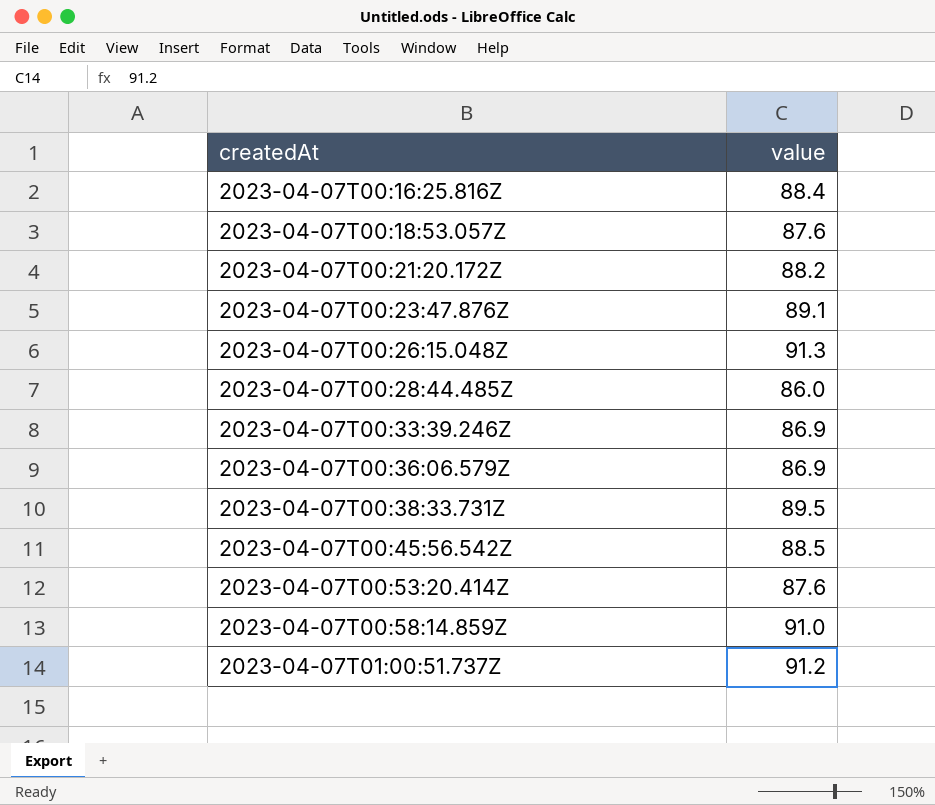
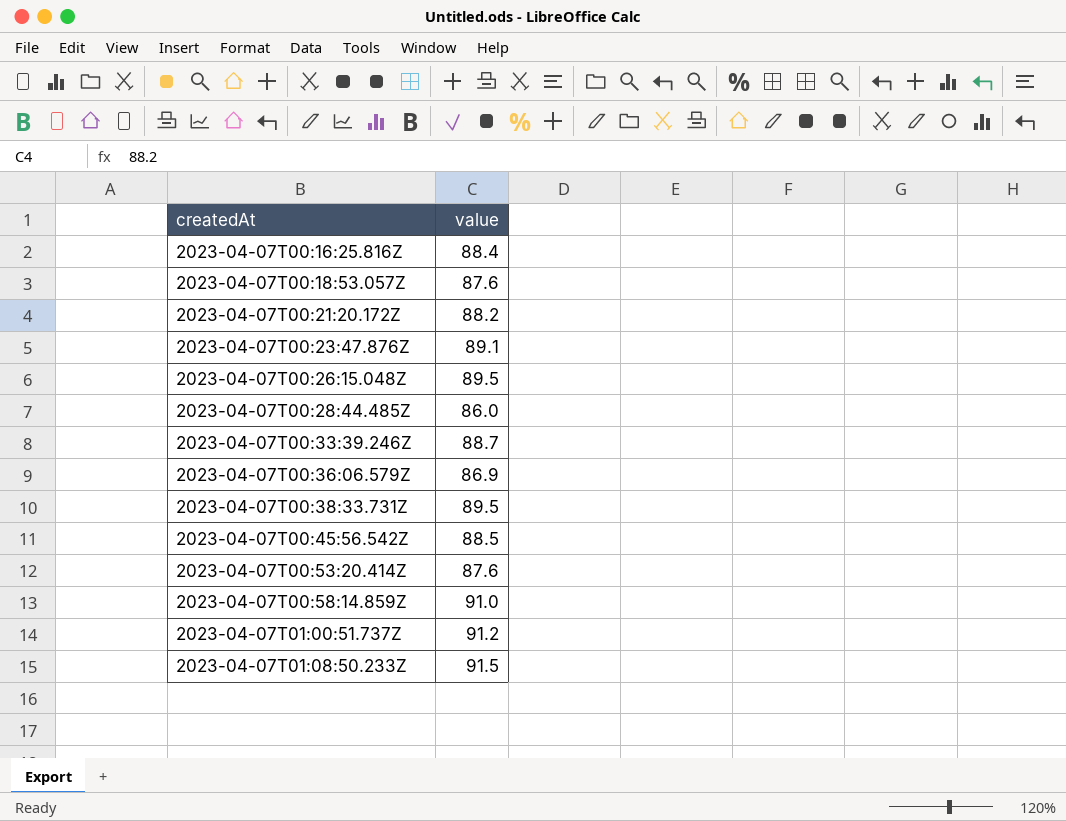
2023-04-07T00:26:15.048Z | value: 91.3 -> 89.5
2023-04-07T00:33:39.246Z | value: 86.9 -> 88.7
row 2023-04-07T01:08:50.233Z: none -> 91.5

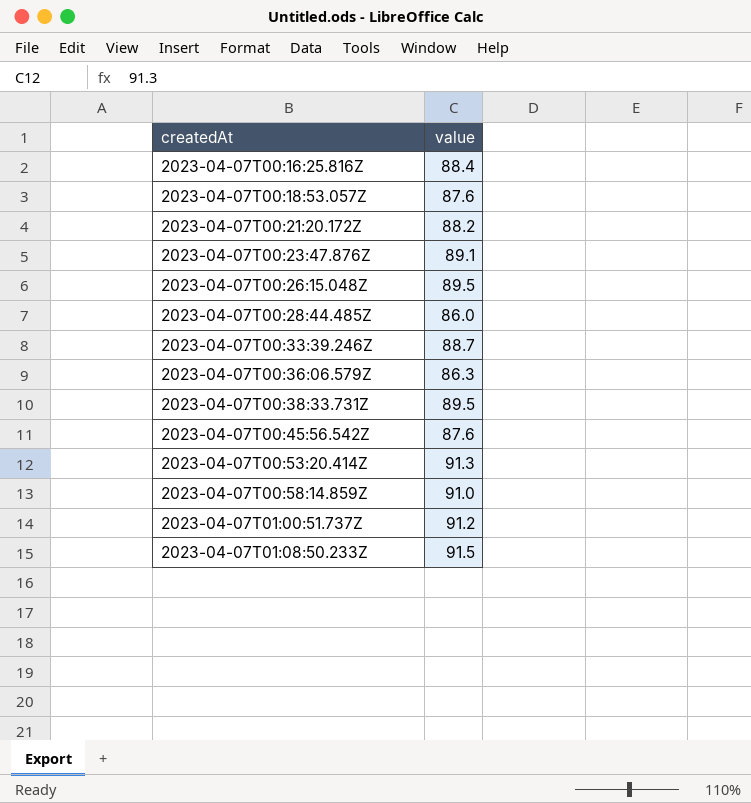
2023-04-07T00:36:06.579Z | value: 86.9 -> 86.3
2023-04-07T00:45:56.542Z | value: 88.5 -> 87.6
2023-04-07T00:53:20.414Z | value: 87.6 -> 91.3

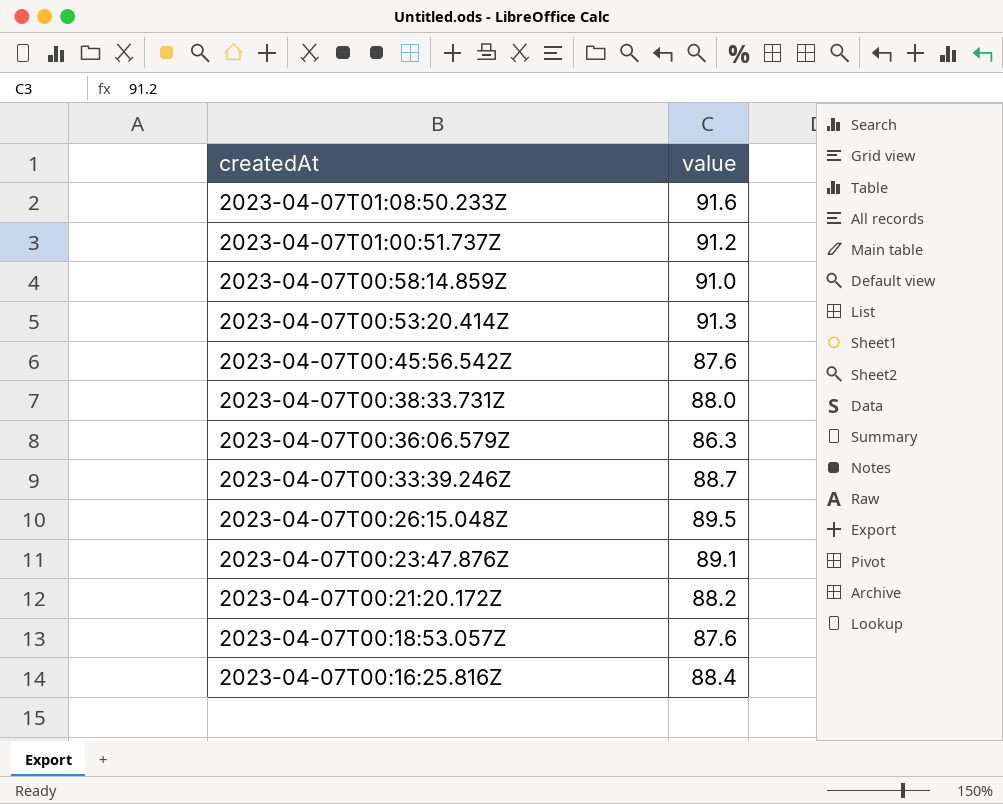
row order: createdAt ascending -> createdAt descending
row 2023-04-07T00:28:44.485Z: 86.0 -> none
2023-04-07T01:08:50.233Z | value: 91.5 -> 91.6
2023-04-07T00:38:33.731Z | value: 89.5 -> 88.0

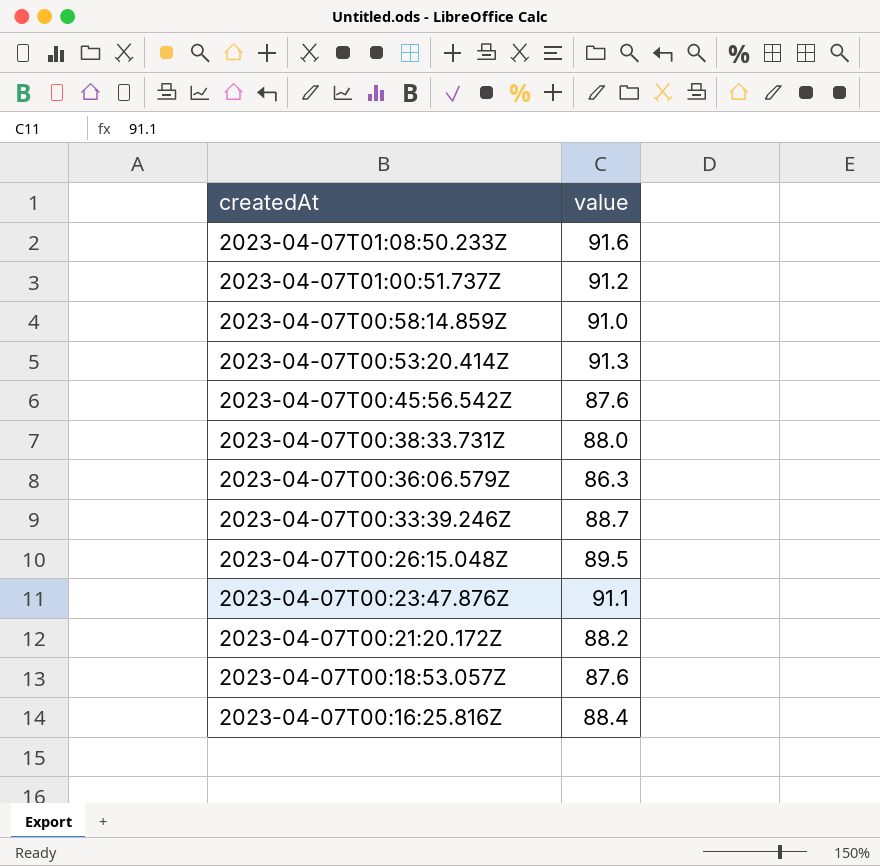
2023-04-07T00:23:47.876Z | value: 89.1 -> 91.1

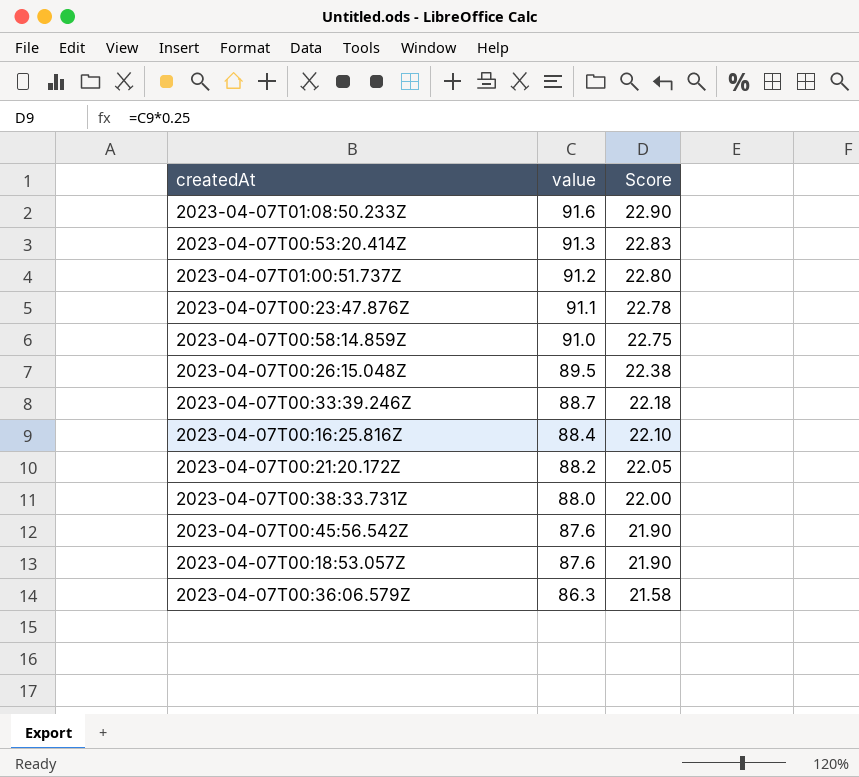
row order: createdAt descending -> value descending
column Score | formula: none -> [value] * 0.25

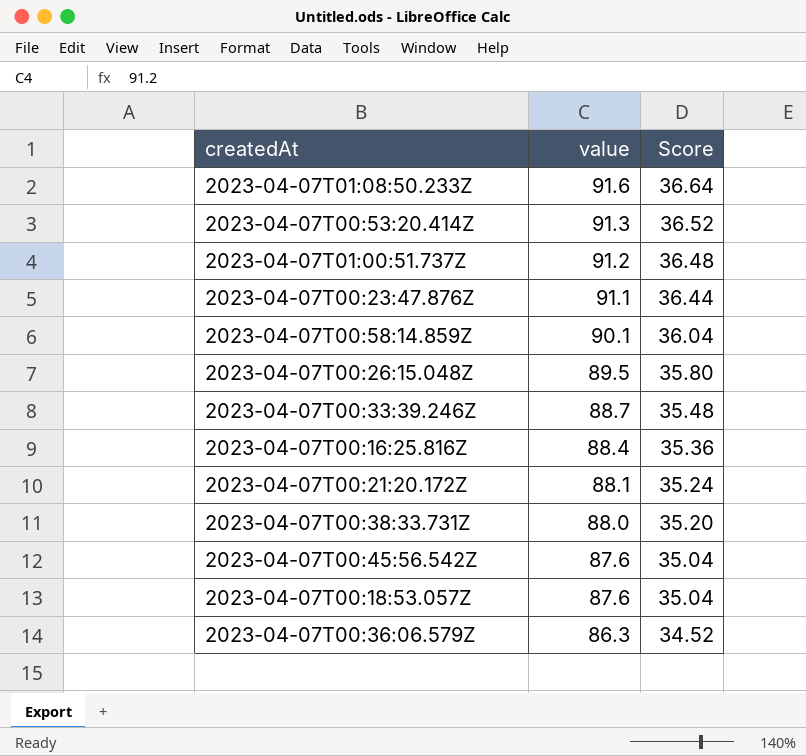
column Score | formula: [value] * 0.25 -> [value] * 0.4
2023-04-07T00:58:14.859Z | value: 91.0 -> 90.1
2023-04-07T00:21:20.172Z | value: 88.2 -> 88.1

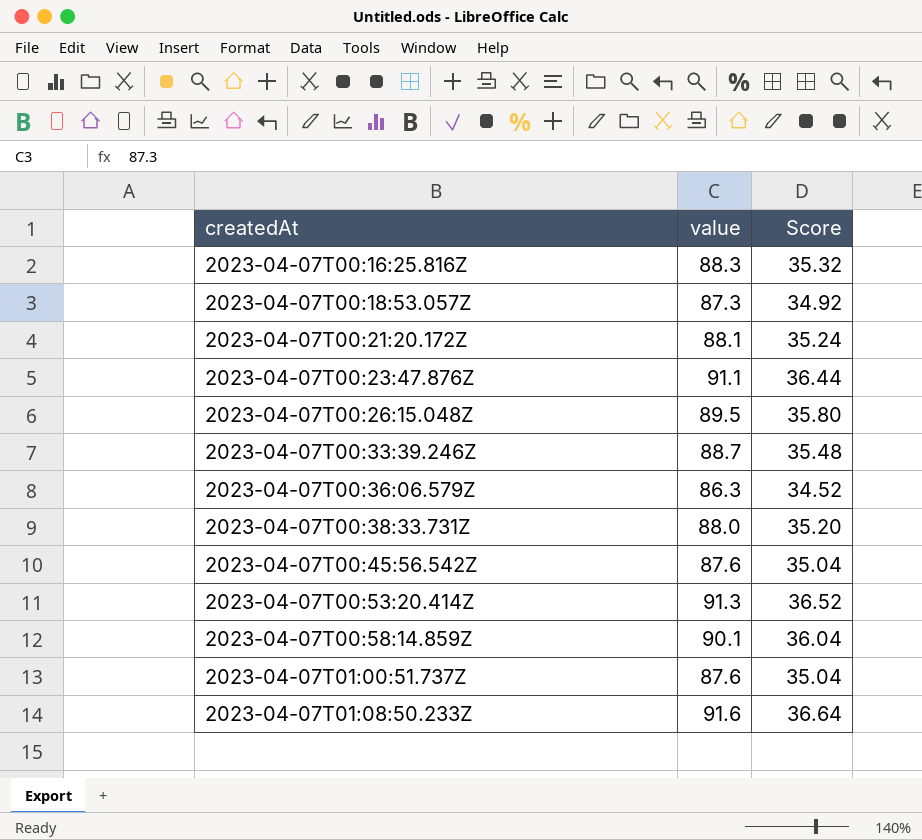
row order: value descending -> createdAt ascending
2023-04-07T00:16:25.816Z | value: 88.4 -> 88.3
2023-04-07T00:16:25.816Z | Score: 35.36 -> 35.32
2023-04-07T00:18:53.057Z | value: 87.6 -> 87.3
2023-04-07T00:18:53.057Z | Score: 35.04 -> 34.92
2023-04-07T01:00:51.737Z | value: 91.2 -> 87.6
2023-04-07T01:00:51.737Z | Score: 36.48 -> 35.04

